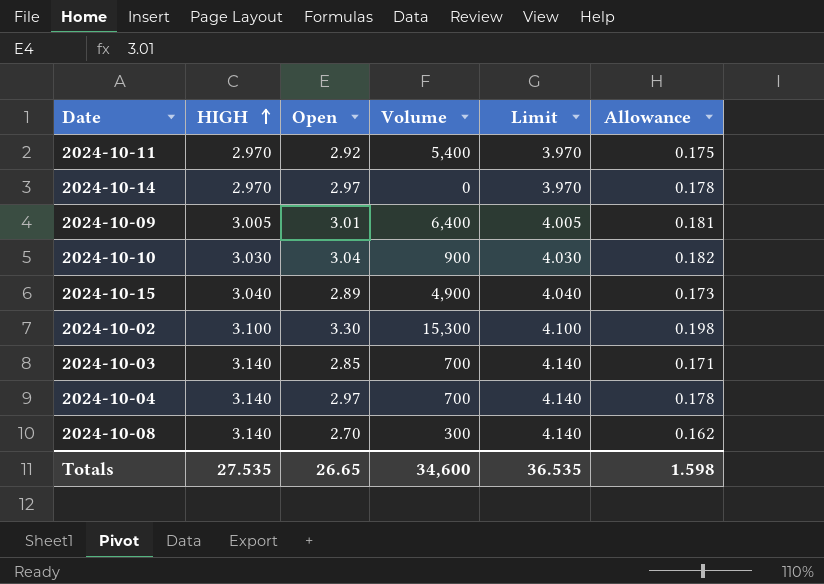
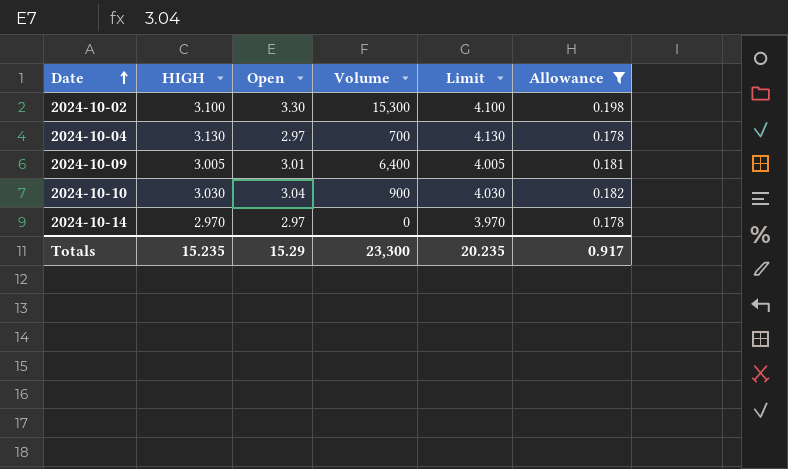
filter: none -> Allowance >= 0.178
row order: HIGH ascending -> Date ascending
2024-10-04 | HIGH: 3.140 -> 3.130
2024-10-04 | Limit: 4.140 -> 4.130
Totals | HIGH: 27.535 -> 15.235
Totals | Open: 26.65 -> 15.29
Totals | Volume: 34,600 -> 23,300
Totals | Limit: 36.535 -> 20.235
Totals | Allowance: 1.598 -> 0.917

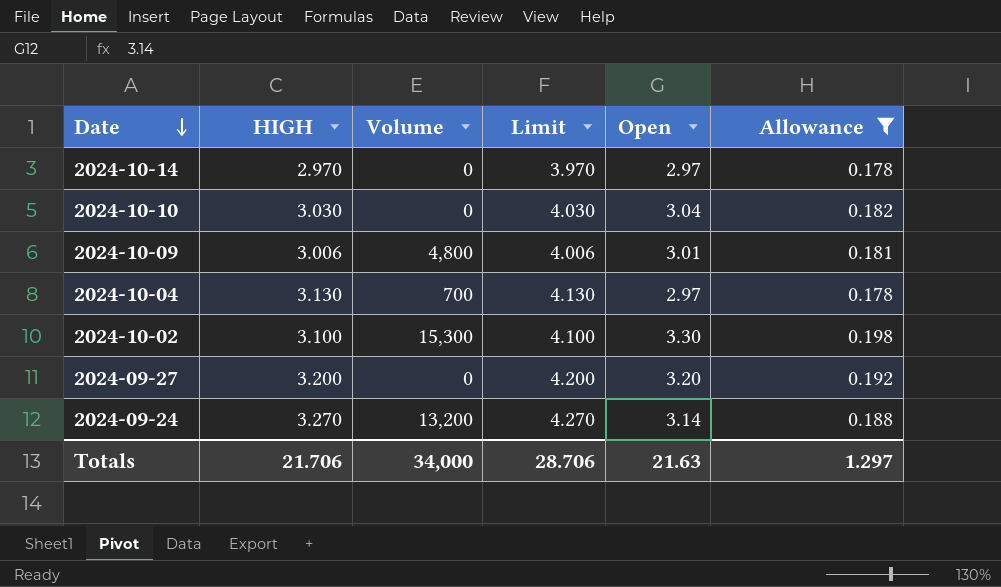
row order: Date ascending -> Date descending
column Open | position: 3 -> 5
2024-10-10 | Volume: 900 -> 0
2024-10-09 | HIGH: 3.005 -> 3.006
2024-10-09 | Volume: 6,400 -> 4,800
2024-10-09 | Limit: 4.005 -> 4.006
row 2024-09-27: none -> 3.200 | 0 | 4.200 | 3.20 | 0.192
row 2024-09-24: none -> 3.270 | 13,200 | 4.270 | 3.14 | 0.188
Totals | HIGH: 15.235 -> 21.706
Totals | Volume: 23,300 -> 34,000
Totals | Limit: 20.235 -> 28.706
Totals | Open: 15.29 -> 21.63
Totals | Allowance: 0.917 -> 1.297

